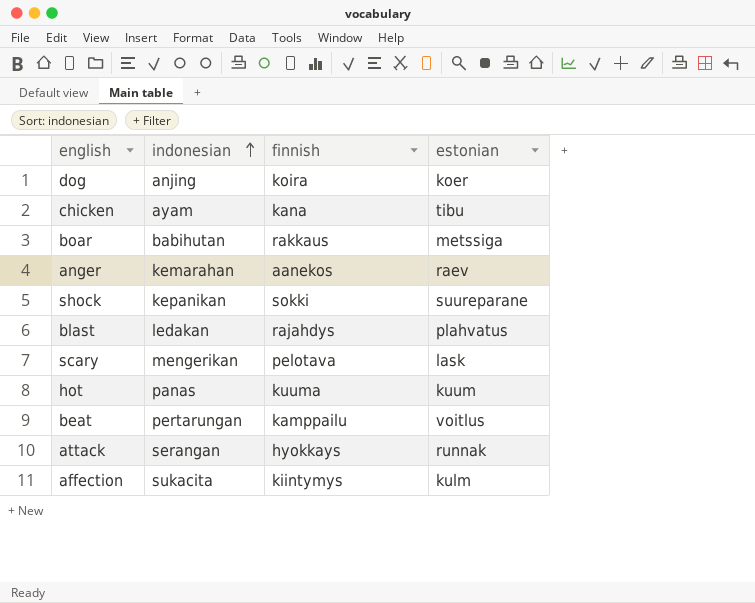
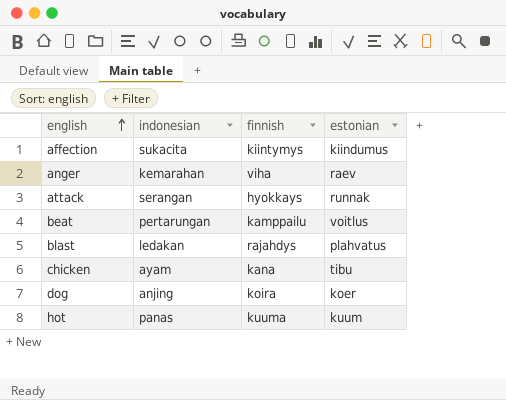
row order: indonesian ascending -> english ascending
row boar: babihutan | rakkaus | metssiga -> none
row shock: kepanikan | sokki | suureparane -> none
row scary: mengerikan | pelotava | lask -> none
affection | estonian: kulm -> kiindumus
anger | finnish: aanekos -> viha

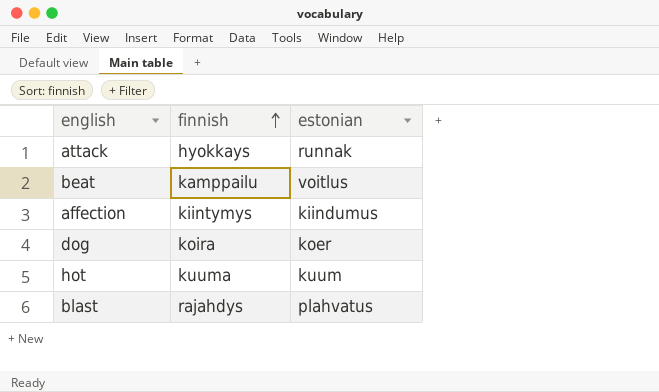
row order: english ascending -> finnish ascending
column indonesian | position: 2 -> none
row anger: kemarahan | viha | raev -> none
row chicken: ayam | kana | tibu -> none

